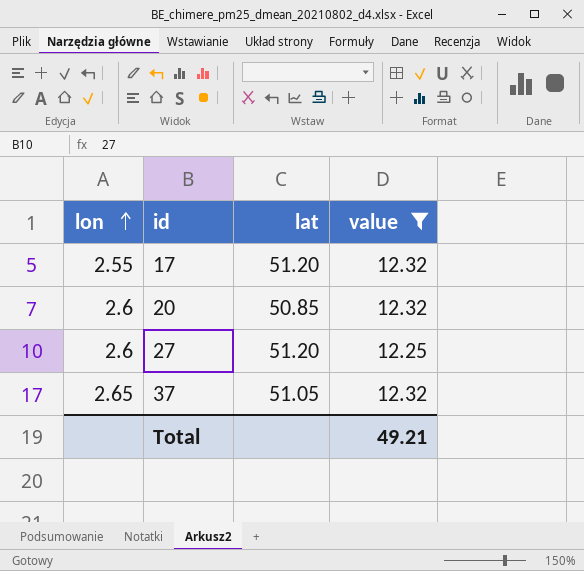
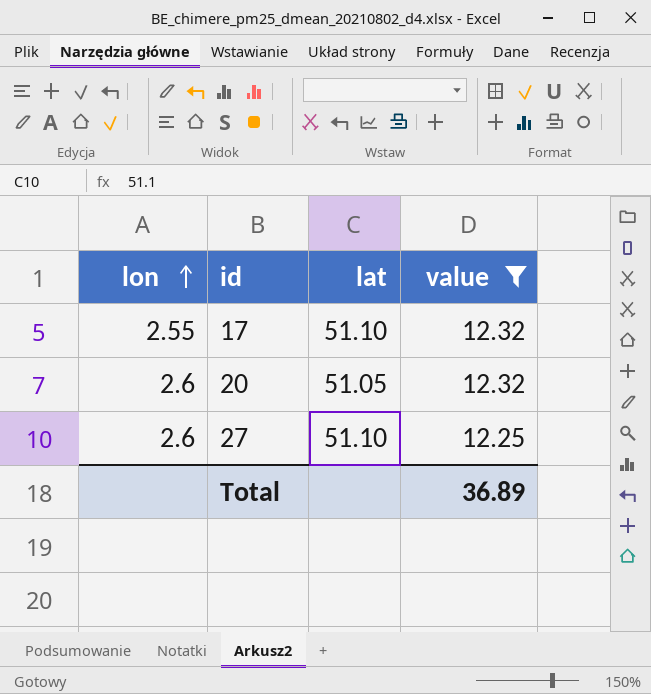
row 37: 2.65 | 51.05 | 12.32 -> none
17 | lat: 51.20 -> 51.10
20 | lat: 50.85 -> 51.05
27 | lat: 51.20 -> 51.10
Total | value: 49.21 -> 36.89

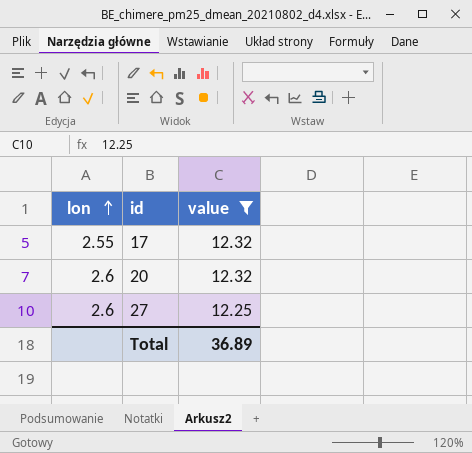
column lat | position: 3 -> none

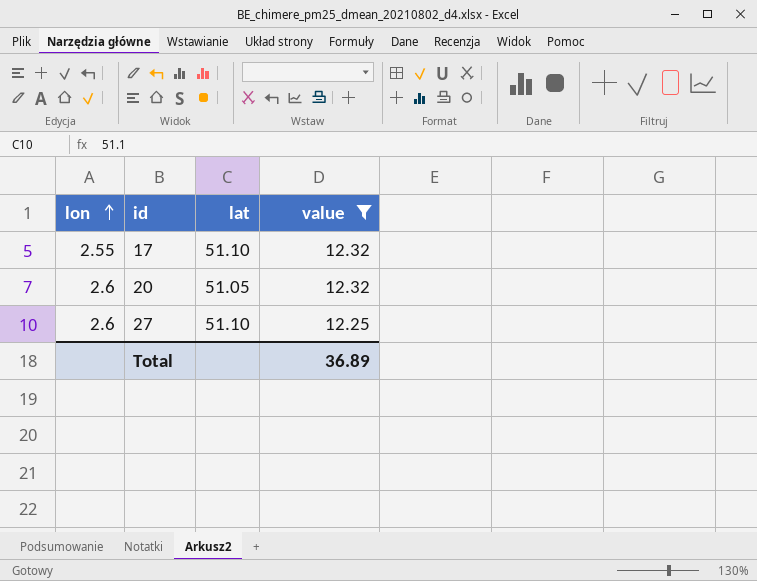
column lat | position: none -> 3

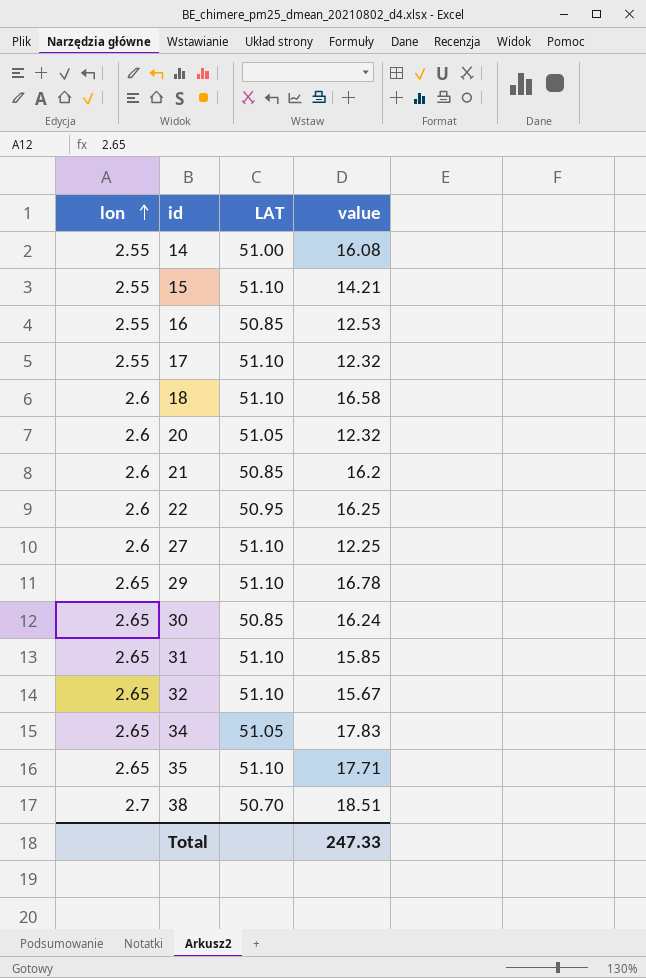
filter: value <= 12.32 -> none
column name: lat -> LAT
Total | value: 36.89 -> 247.33

